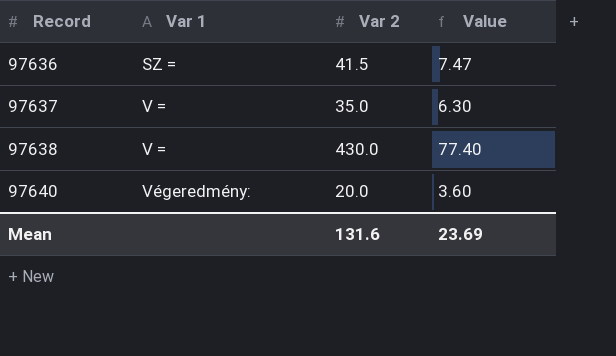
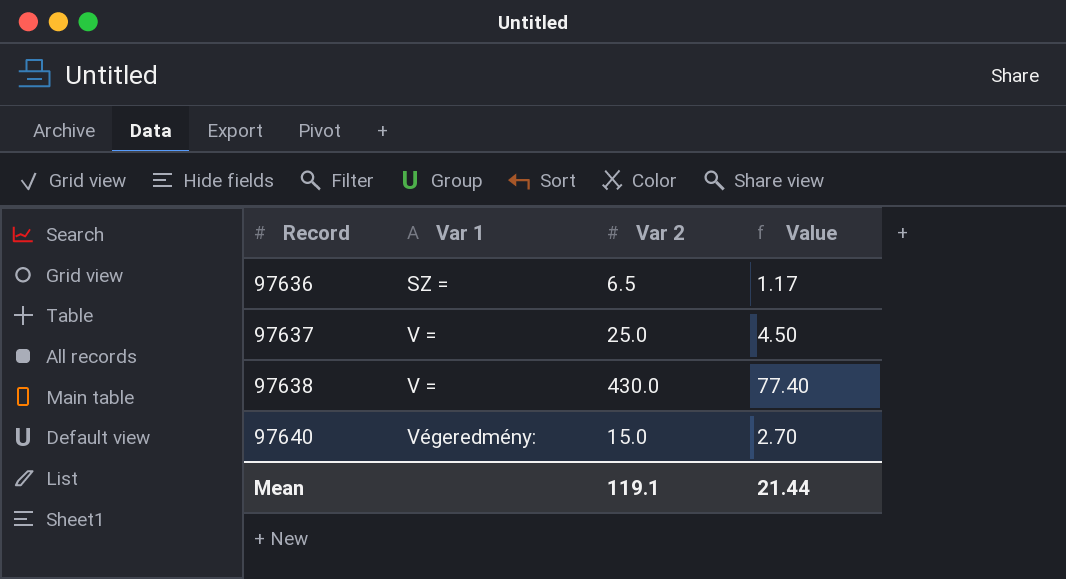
97636 | Var 2: 41.5 -> 6.5
97636 | Value: 7.47 -> 1.17
97637 | Var 2: 35.0 -> 25.0
97637 | Value: 6.30 -> 4.50
97640 | Var 2: 20.0 -> 15.0
97640 | Value: 3.60 -> 2.70
Mean | Var 2: 131.6 -> 119.1
Mean | Value: 23.69 -> 21.44

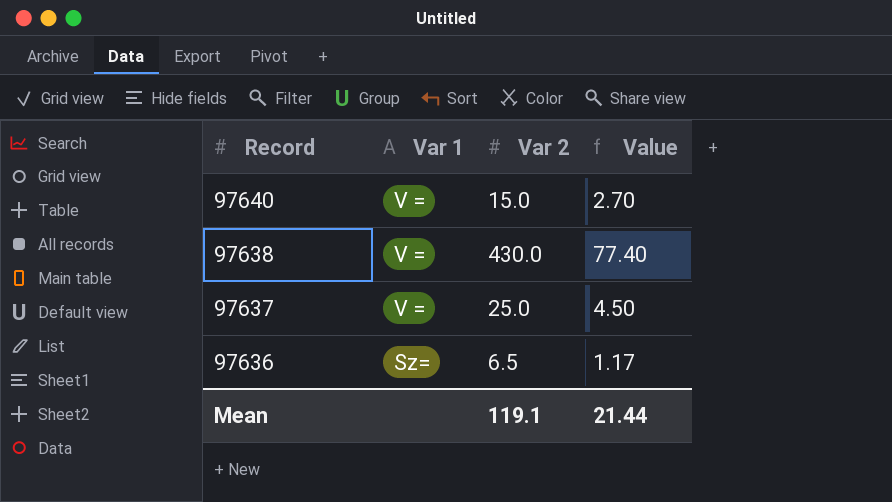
row order: Record ascending -> Record descending
97640 | Var 1: Végeredmény: -> V =
97636 | Var 1: SZ = -> Sz=

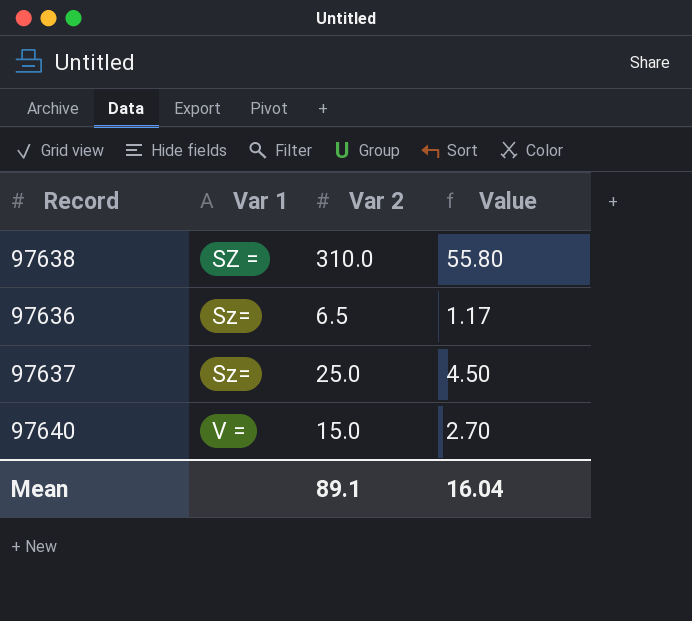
row order: Record descending -> Var 1 ascending
97638 | Var 1: V = -> SZ =
97638 | Var 2: 430.0 -> 310.0
97638 | Value: 77.40 -> 55.80
97637 | Var 1: V = -> Sz=
Mean | Var 2: 119.1 -> 89.1
Mean | Value: 21.44 -> 16.04

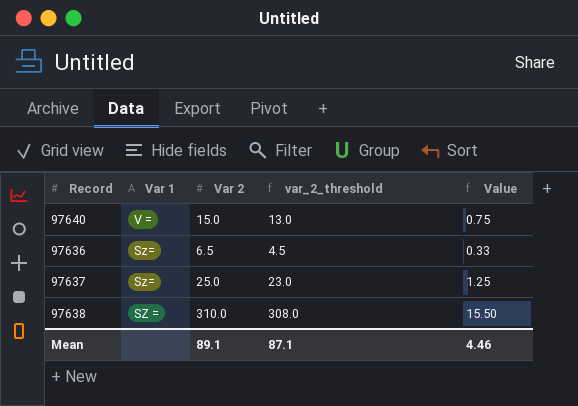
row order: Var 1 ascending -> Var 1 descending
column var_2_threshold | formula: none -> [Var 2] - 2
column Value | formula: [Var 2] * 0.18 -> [Var 2] * 0.05
Mean | Value: 16.04 -> 4.46

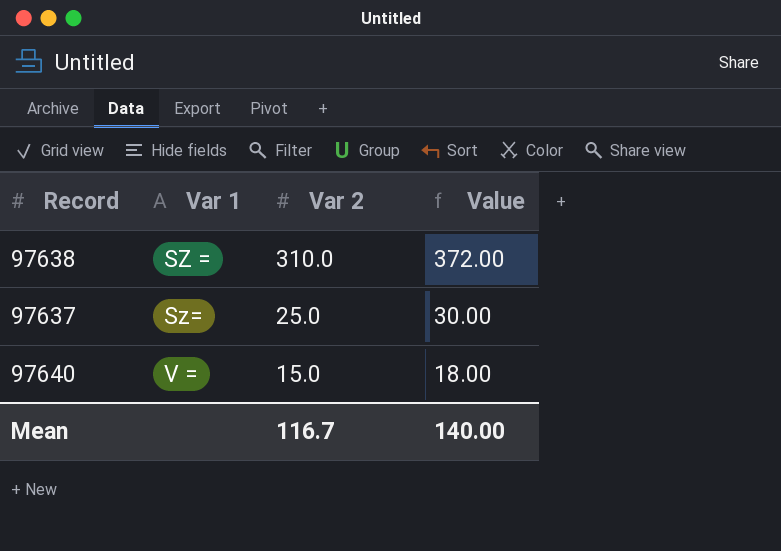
row order: Var 1 descending -> Var 1 ascending
column var_2_threshold | formula: [Var 2] - 2 -> none
column Value | formula: [Var 2] * 0.05 -> [Var 2] * 1.2
row 97636: Sz= | 6.5 | 4.5 | 0.33 -> none
Mean | Var 2: 89.1 -> 116.7
Mean | Value: 4.46 -> 140.00

